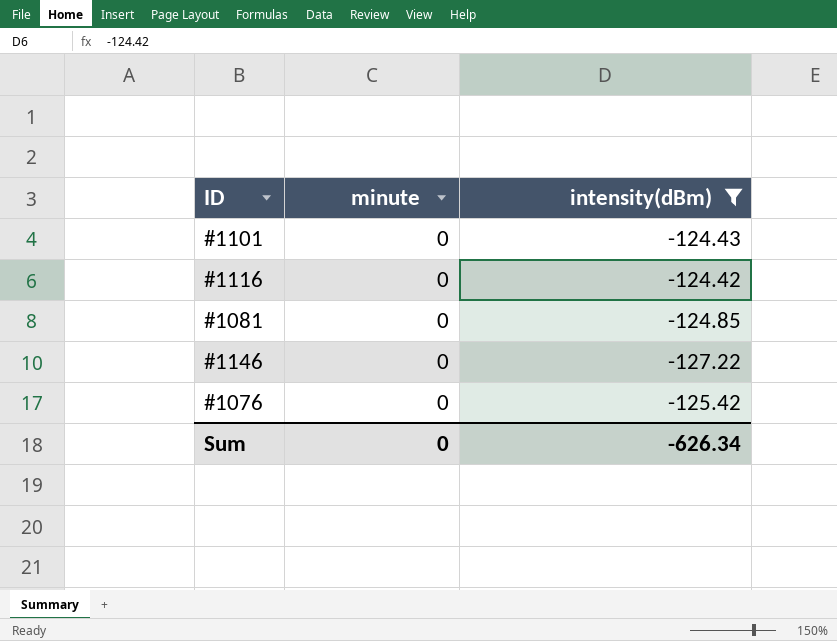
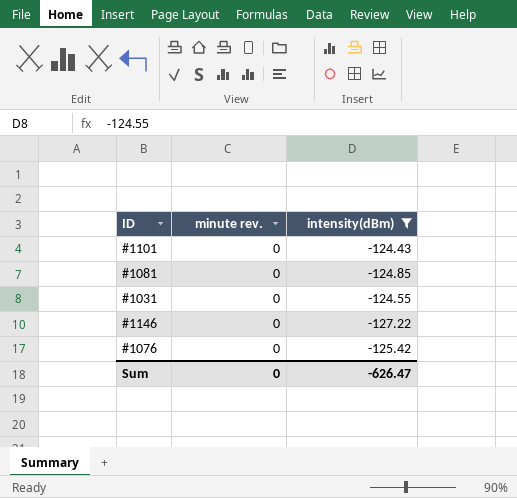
column name: minute -> minute rev.
row #1116: 0 | -124.42 -> none
row #1031: none -> 0 | -124.55
Sum | intensity(dBm): -626.34 -> -626.47

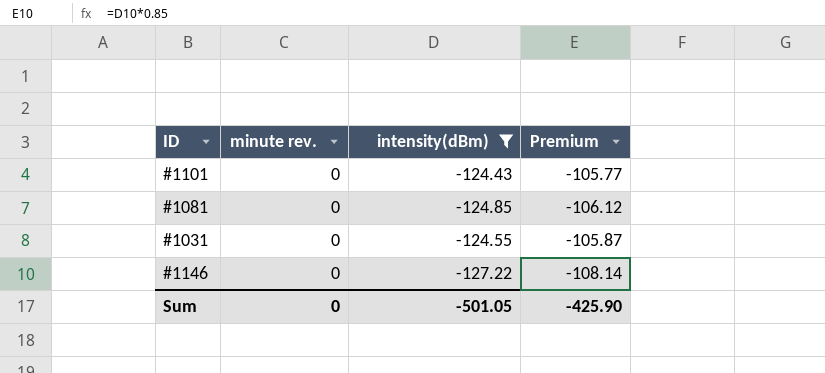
column Premium | formula: none -> [intensity(dBm)] * 0.85
row #1076: 0 | -125.42 -> none
Sum | intensity(dBm): -626.47 -> -501.05

